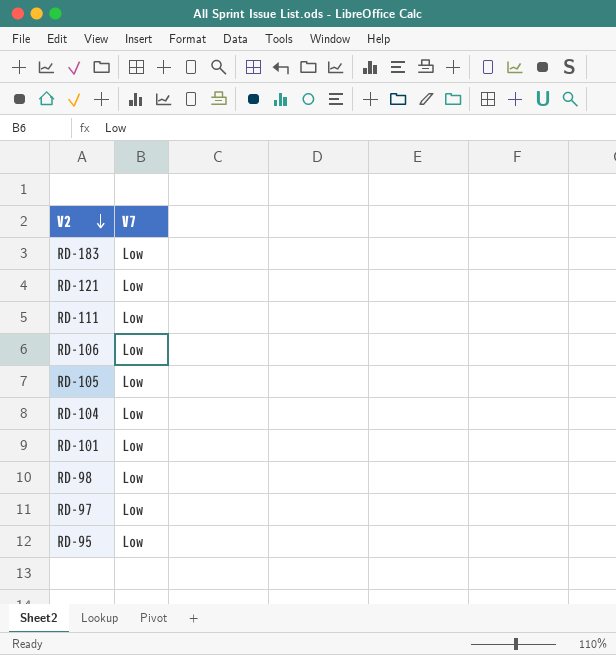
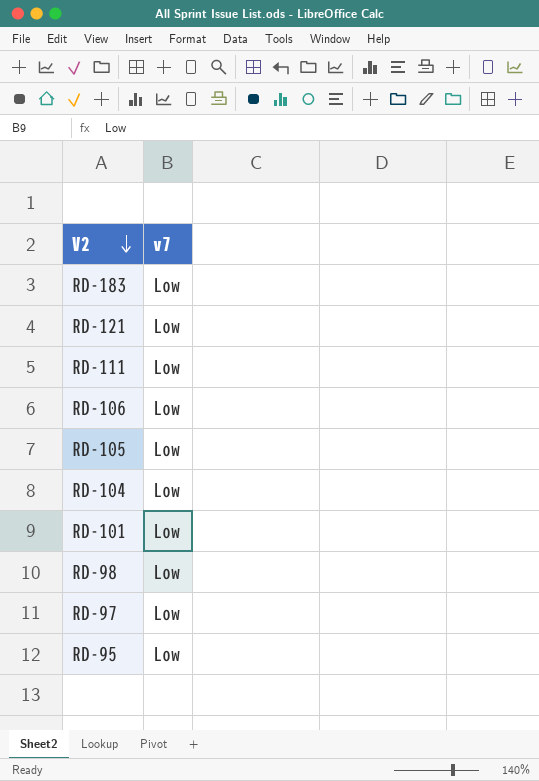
column name: V7 -> v7

